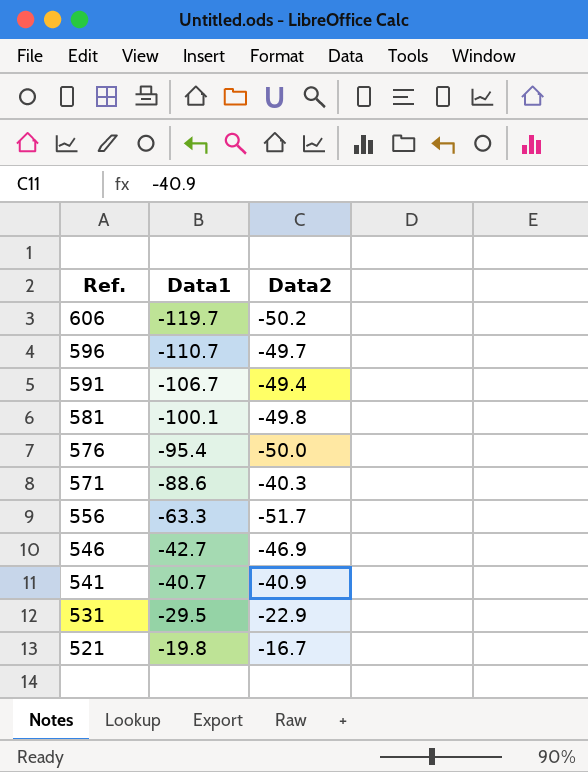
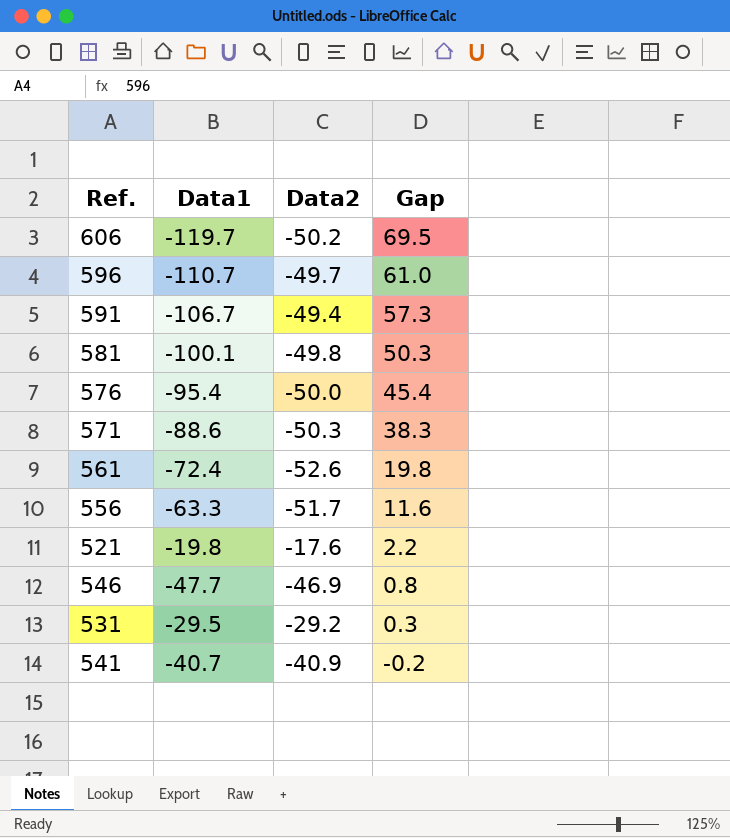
row order: Ref. descending -> Gap descending
column Gap | formula: none -> [Data2] - [Data1]
571 | Data2: -40.3 -> -50.3
row 561: none -> -72.4 | -52.6 | 19.8
521 | Data2: -16.7 -> -17.6
546 | Data1: -42.7 -> -47.7
531 | Data2: -22.9 -> -29.2

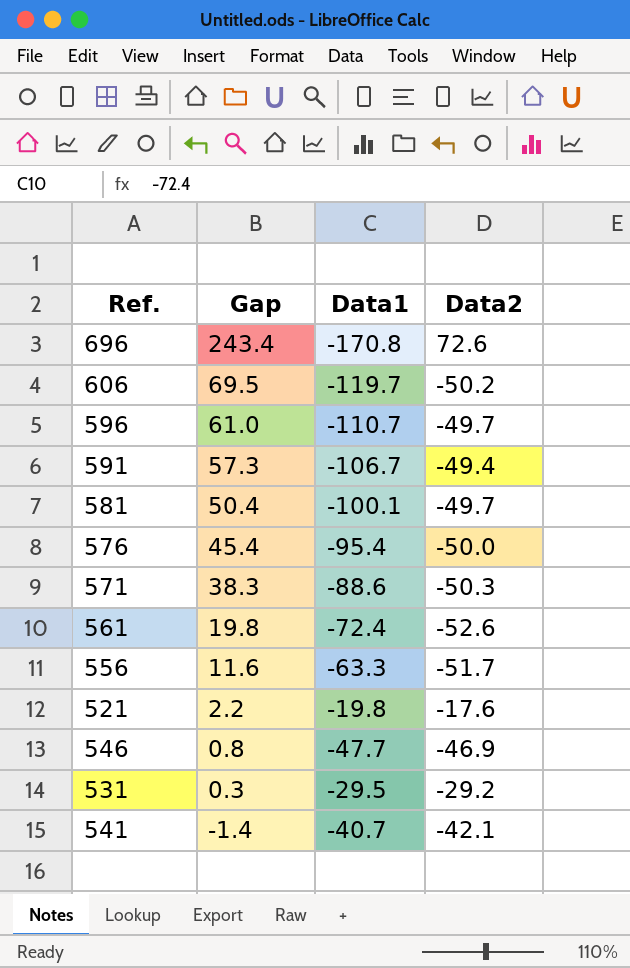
column Gap | position: 4 -> 2
row 696: none -> 243.4 | -170.8 | 72.6
581 | Gap: 50.3 -> 50.4
581 | Data2: -49.8 -> -49.7
541 | Gap: -0.2 -> -1.4
541 | Data2: -40.9 -> -42.1

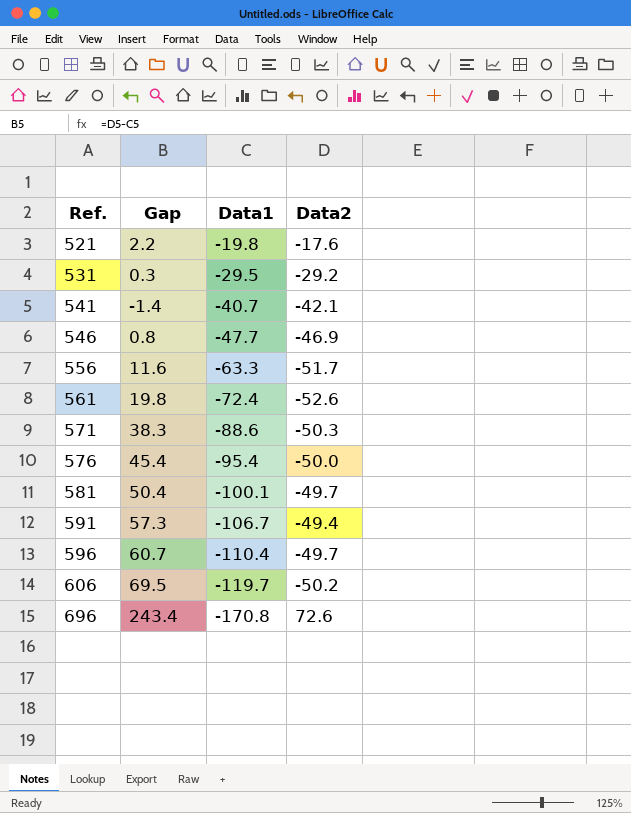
row order: Gap descending -> Ref. ascending
596 | Gap: 61.0 -> 60.7
596 | Data1: -110.7 -> -110.4

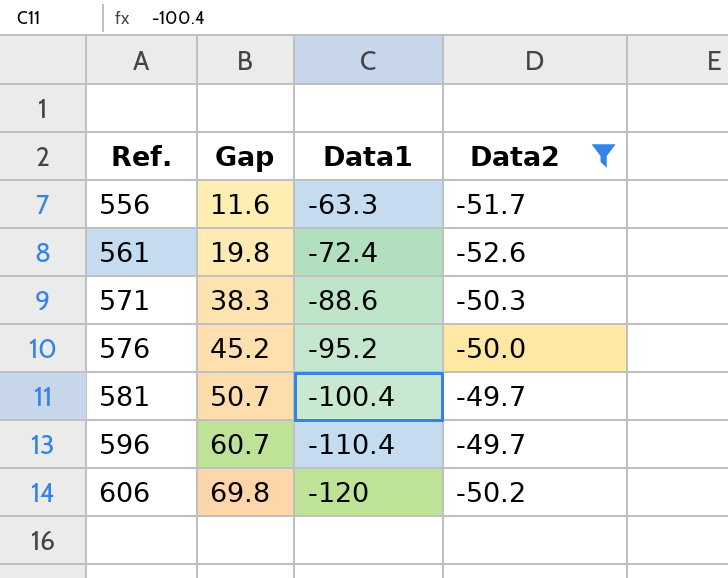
filter: none -> Data2 <= -49.7
576 | Gap: 45.4 -> 45.2
576 | Data1: -95.4 -> -95.2
581 | Gap: 50.4 -> 50.7
581 | Data1: -100.1 -> -100.4
606 | Gap: 69.5 -> 69.8
606 | Data1: -119.7 -> -120

